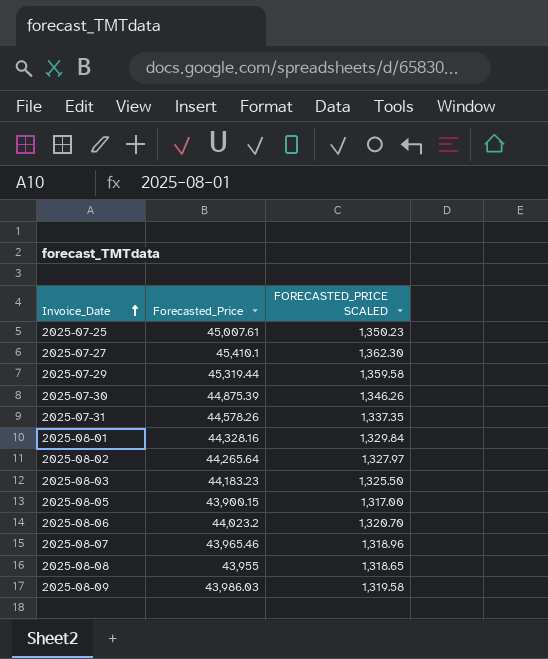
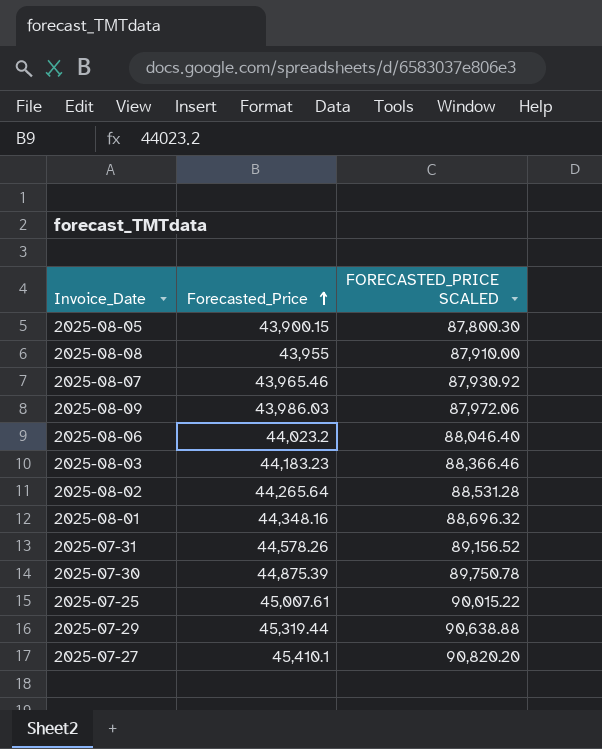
row order: Invoice_Date ascending -> Forecasted_Price ascending
column FORECASTED_PRICE SCALED | formula: [Forecasted_Price] * 0.03 -> [Forecasted_Price] * 2
2025-08-01 | Forecasted_Price: 44,328.16 -> 44,348.16

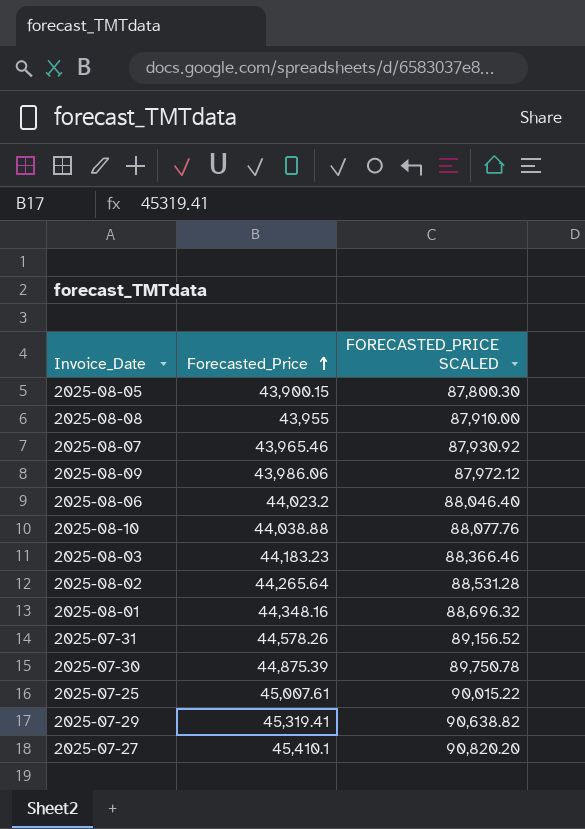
2025-08-09 | Forecasted_Price: 43,986.03 -> 43,986.06
2025-08-09 | FORECASTED_PRICE SCALED: 87,972.06 -> 87,972.12
row 2025-08-10: none -> 44,038.88 | 88,077.76
2025-07-29 | Forecasted_Price: 45,319.44 -> 45,319.41
2025-07-29 | FORECASTED_PRICE SCALED: 90,638.88 -> 90,638.82

